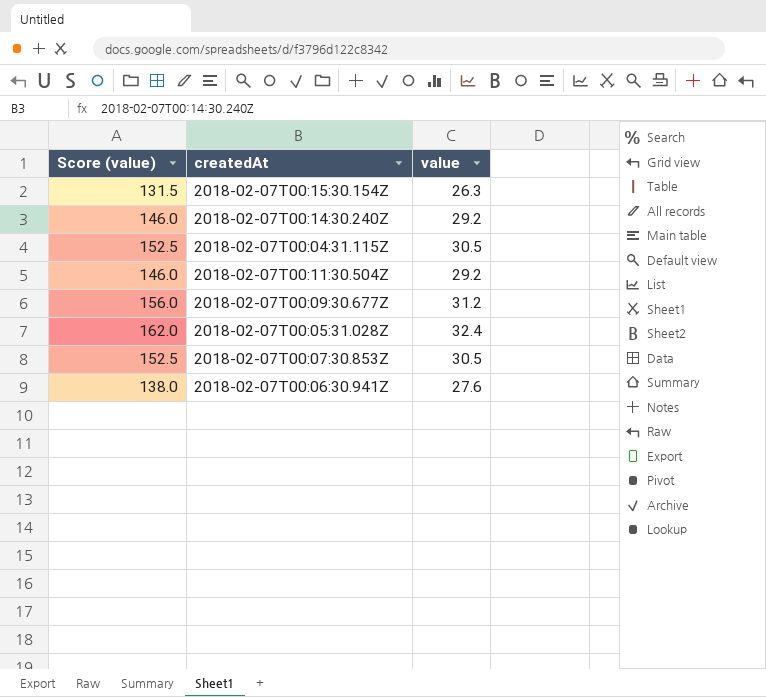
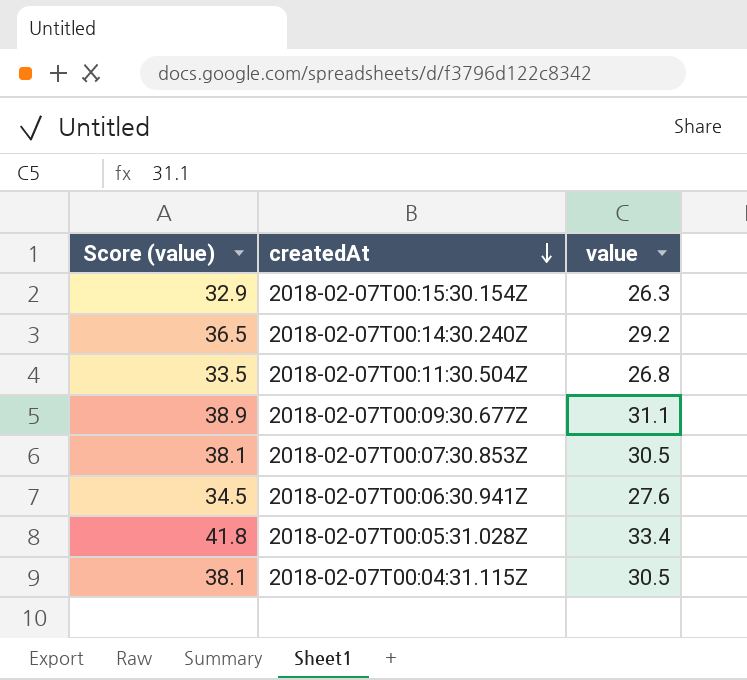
row order: none -> createdAt descending
column Score (value) | formula: [value] * 5 -> [value] * 1.25
2018-02-07T00:11:30.504Z | value: 29.2 -> 26.8
2018-02-07T00:09:30.677Z | value: 31.2 -> 31.1
2018-02-07T00:05:31.028Z | value: 32.4 -> 33.4

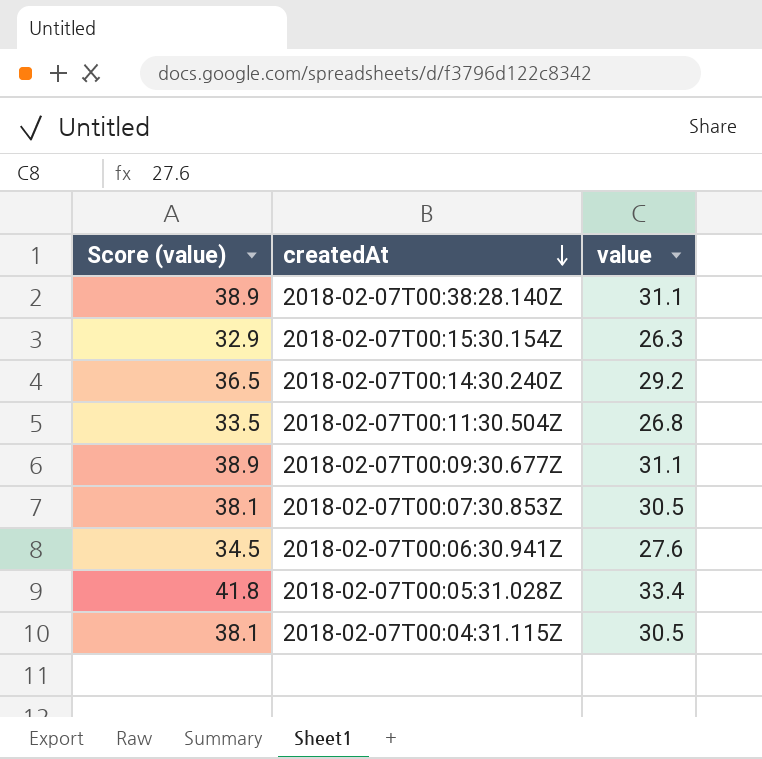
row 2018-02-07T00:38:28.140Z: none -> 38.9 | 31.1

